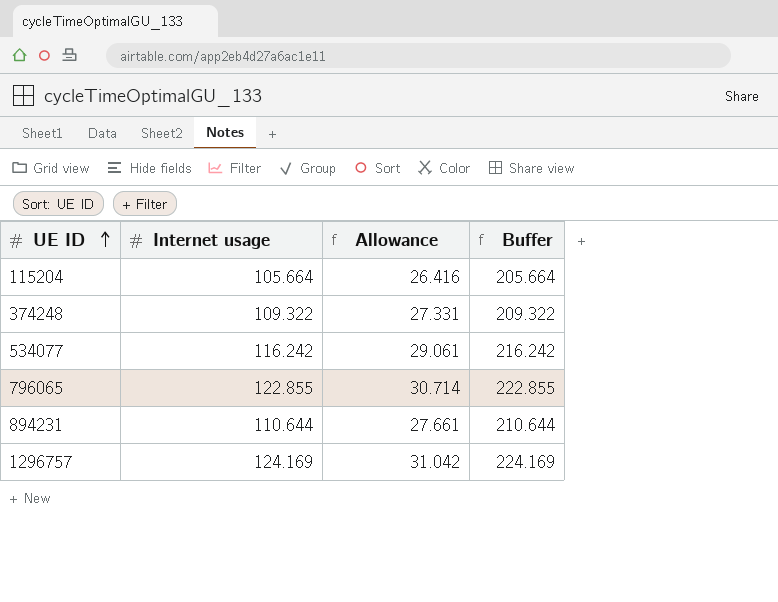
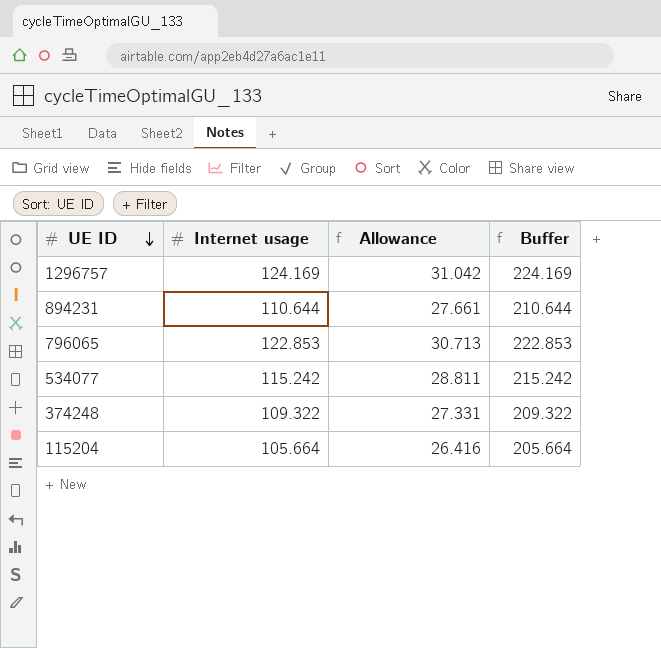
row order: UE ID ascending -> UE ID descending
796065 | Internet usage: 122.855 -> 122.853
796065 | Allowance: 30.714 -> 30.713
796065 | Buffer: 222.855 -> 222.853
534077 | Internet usage: 116.242 -> 115.242
534077 | Allowance: 29.061 -> 28.811
534077 | Buffer: 216.242 -> 215.242

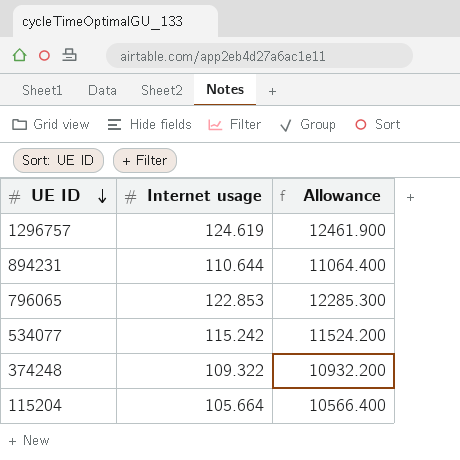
column Buffer | formula: [Internet usage] + 100 -> none
column Allowance | formula: [Internet usage] * 0.25 -> [Internet usage] * 100
1296757 | Internet usage: 124.169 -> 124.619

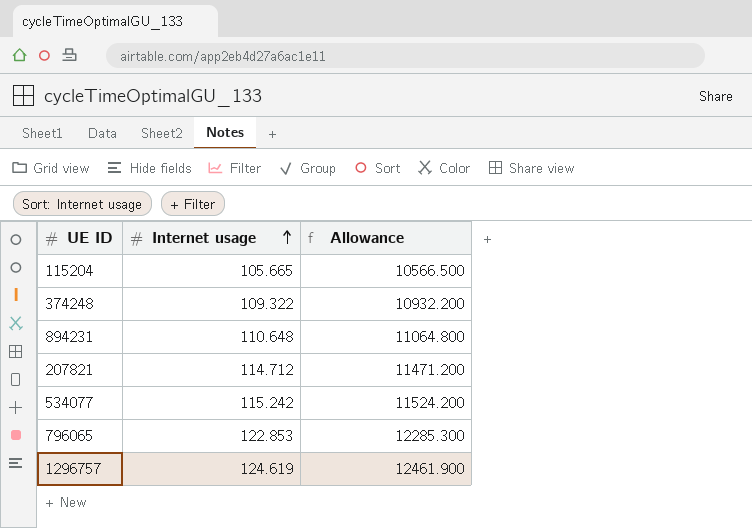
row order: UE ID descending -> Internet usage ascending
115204 | Internet usage: 105.664 -> 105.665
115204 | Allowance: 10566.400 -> 10566.500
894231 | Internet usage: 110.644 -> 110.648
894231 | Allowance: 11064.400 -> 11064.800
row 207821: none -> 114.712 | 11471.200

